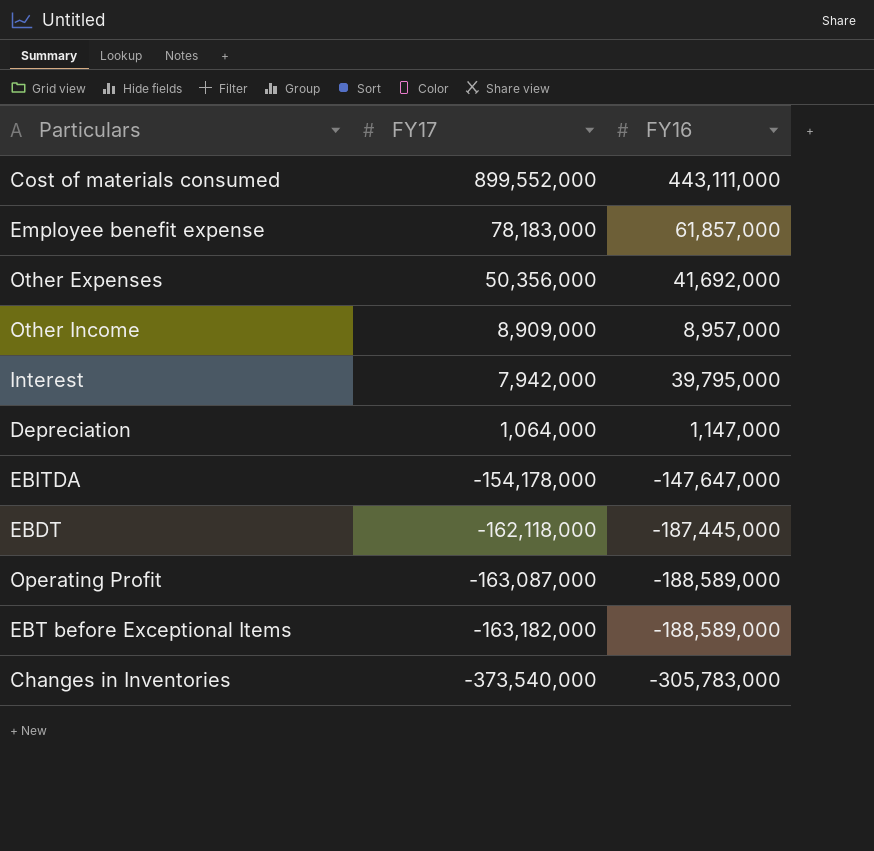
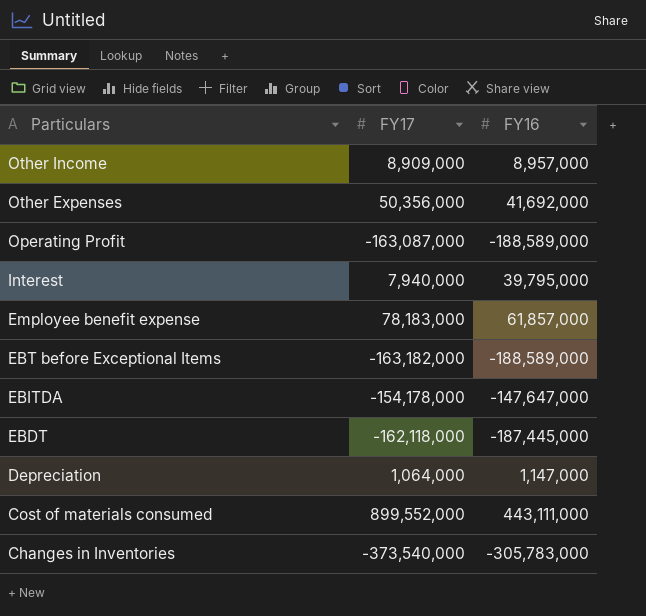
row order: FY17 descending -> Particulars descending
Interest | FY17: 7,942,000 -> 7,940,000

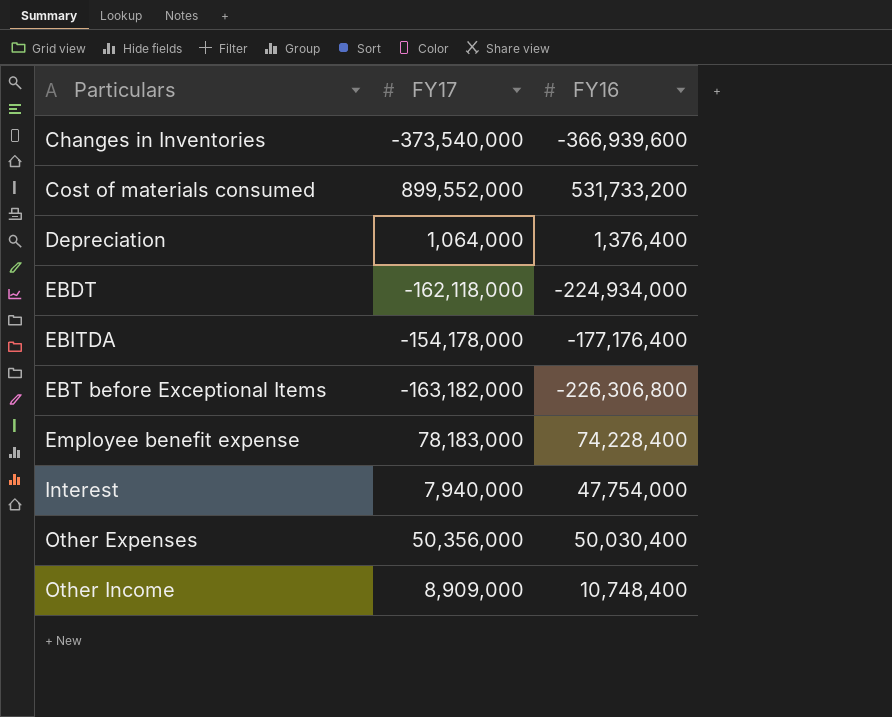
row order: Particulars descending -> Particulars ascending
row Operating Profit: -163,087,000 | -188,589,000 -> none
Changes in Inventories | FY16: -305,783,000 -> -366,939,600
Cost of materials consumed | FY16: 443,111,000 -> 531,733,200
Depreciation | FY16: 1,147,000 -> 1,376,400
EBDT | FY16: -187,445,000 -> -224,934,000
EBITDA | FY16: -147,647,000 -> -177,176,400
EBT before Exceptional Items | FY16: -188,589,000 -> -226,306,800
Employee benefit expense | FY16: 61,857,000 -> 74,228,400
Interest | FY16: 39,795,000 -> 47,754,000
Other Expenses | FY16: 41,692,000 -> 50,030,400
Other Income | FY16: 8,957,000 -> 10,748,400

